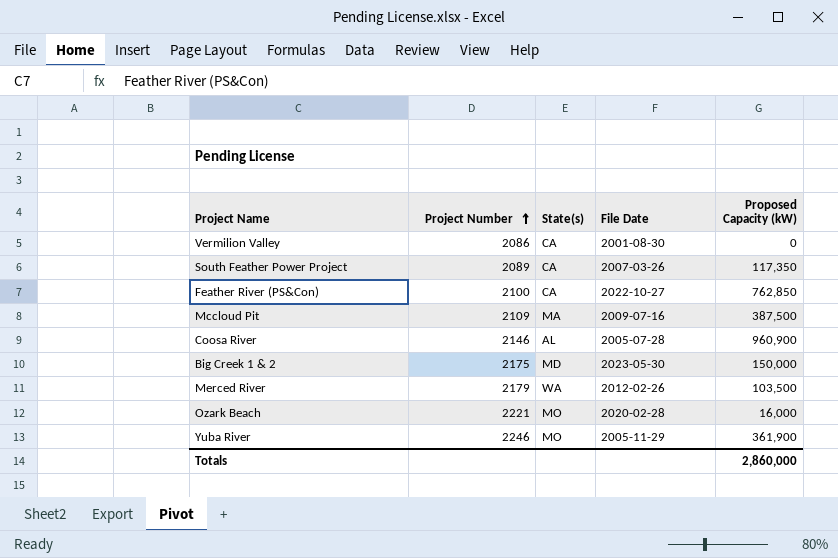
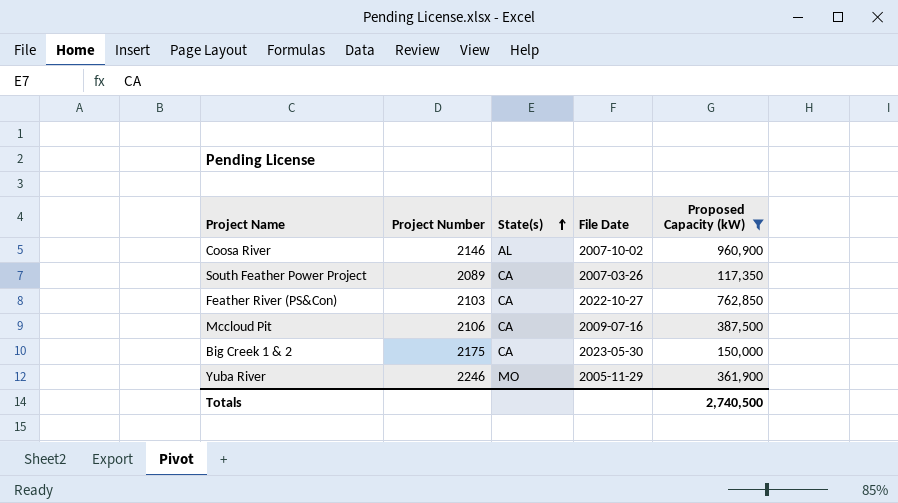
filter: none -> Proposed Capacity (kW) >= 117,350
row order: Project Number ascending -> State(s) ascending
Coosa River | File Date: 2005-07-28 -> 2007-10-02
Feather River (PS&Con) | Project Number: 2100 -> 2103
Mccloud Pit | Project Number: 2109 -> 2106
Mccloud Pit | State(s): MA -> CA
Big Creek 1 & 2 | State(s): MD -> CA
Totals | Proposed Capacity (kW): 2,860,000 -> 2,740,500

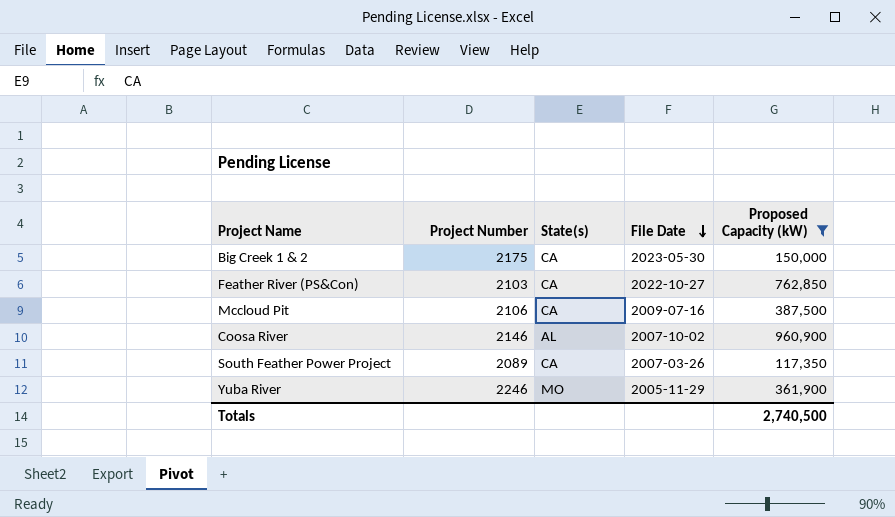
row order: State(s) ascending -> File Date descending

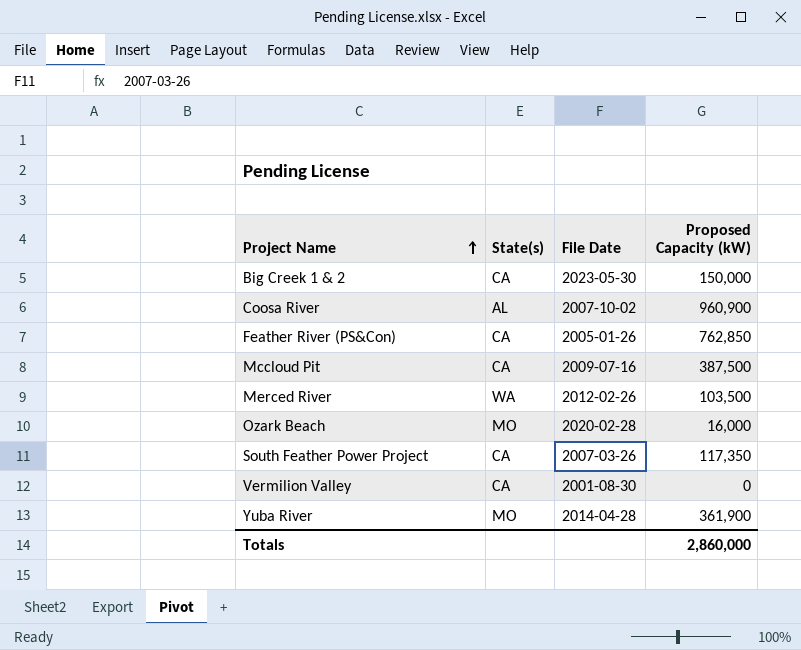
filter: Proposed Capacity (kW) >= 117,350 -> none
row order: File Date descending -> Project Name ascending
column Project Number | position: 2 -> none
Feather River (PS&Con) | File Date: 2022-10-27 -> 2005-01-26
Yuba River | File Date: 2005-11-29 -> 2014-04-28
Totals | Proposed Capacity (kW): 2,740,500 -> 2,860,000

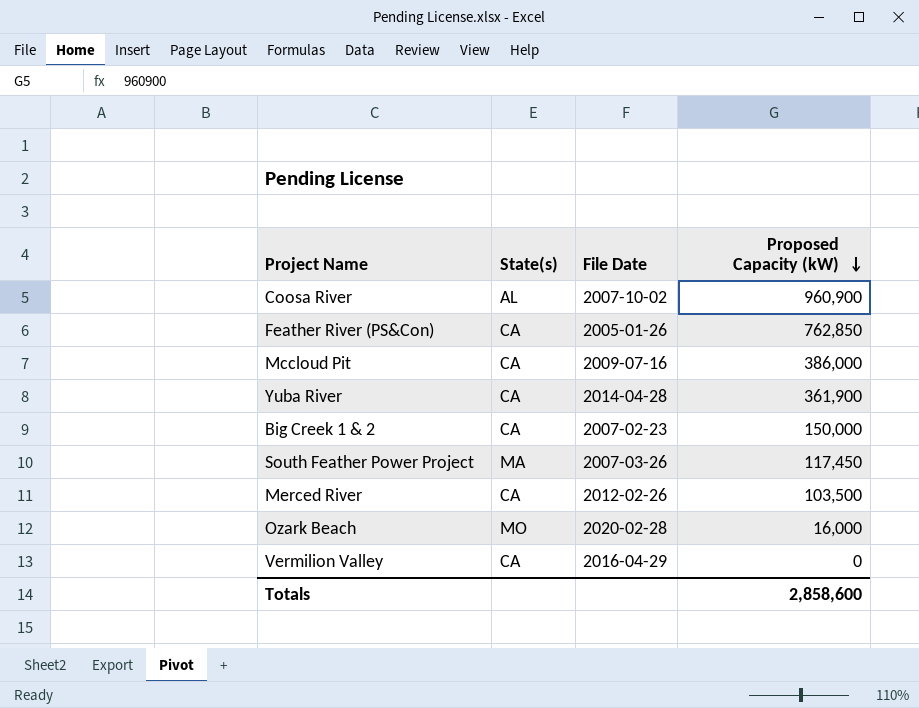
row order: Project Name ascending -> Proposed Capacity (kW) descending
Mccloud Pit | Proposed Capacity (kW): 387,500 -> 386,000
Yuba River | State(s): MO -> CA
Big Creek 1 & 2 | File Date: 2023-05-30 -> 2007-02-23
South Feather Power Project | State(s): CA -> MA
South Feather Power Project | Proposed Capacity (kW): 117,350 -> 117,450
Merced River | State(s): WA -> CA
Vermilion Valley | File Date: 2001-08-30 -> 2016-04-29
Totals | Proposed Capacity (kW): 2,860,000 -> 2,858,600

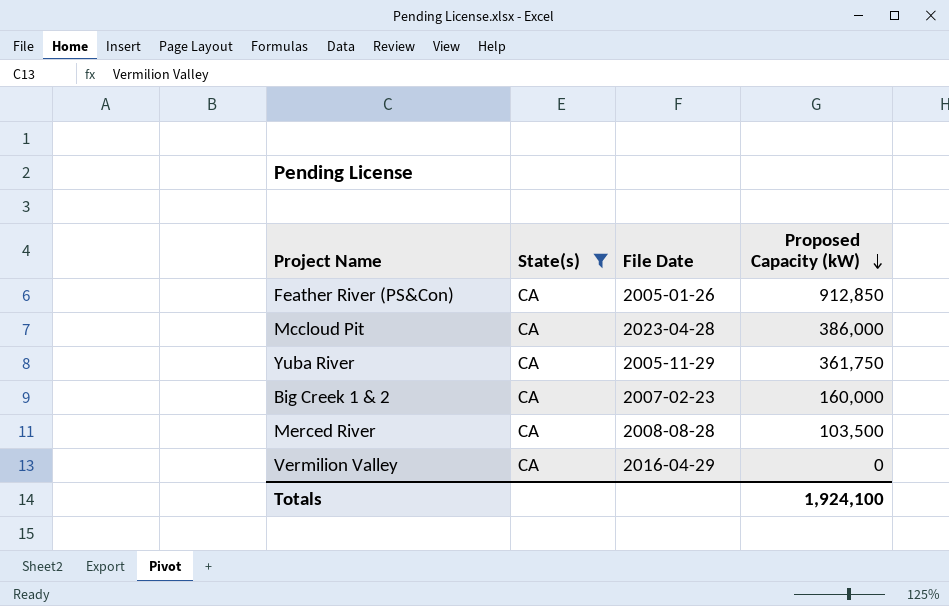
filter: none -> State(s) = CA
Feather River (PS&Con) | Proposed Capacity (kW): 762,850 -> 912,850
Mccloud Pit | File Date: 2009-07-16 -> 2023-04-28
Yuba River | File Date: 2014-04-28 -> 2005-11-29
Yuba River | Proposed Capacity (kW): 361,900 -> 361,750
Big Creek 1 & 2 | Proposed Capacity (kW): 150,000 -> 160,000
Merced River | File Date: 2012-02-26 -> 2008-08-28
Totals | Proposed Capacity (kW): 2,858,600 -> 1,924,100

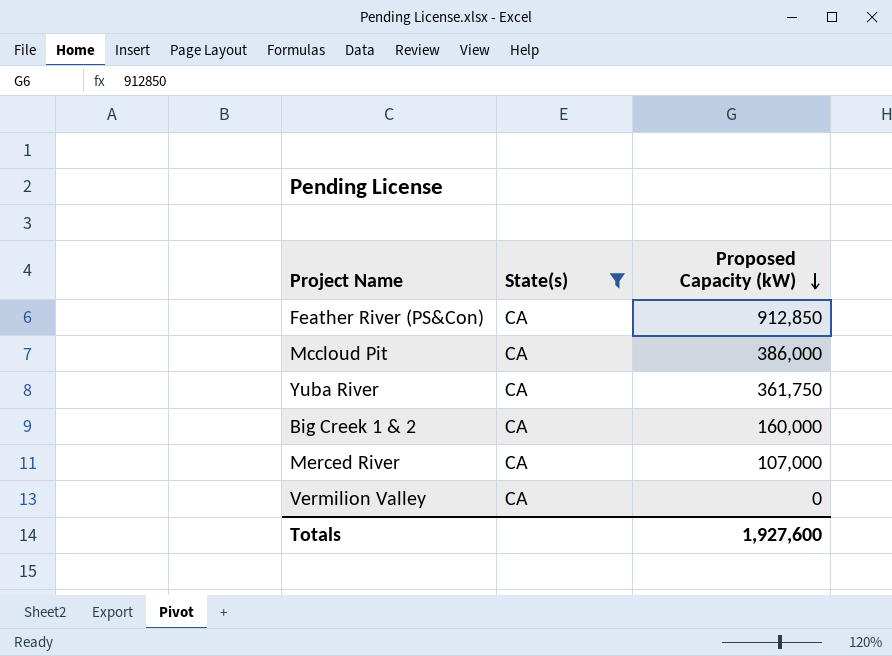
column File Date | position: 3 -> none
Merced River | Proposed Capacity (kW): 103,500 -> 107,000
Totals | Proposed Capacity (kW): 1,924,100 -> 1,927,600

